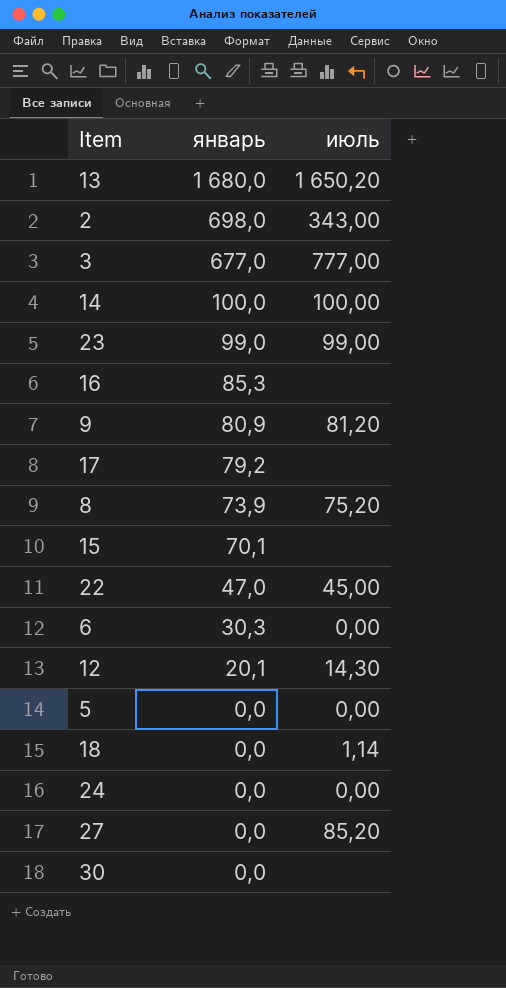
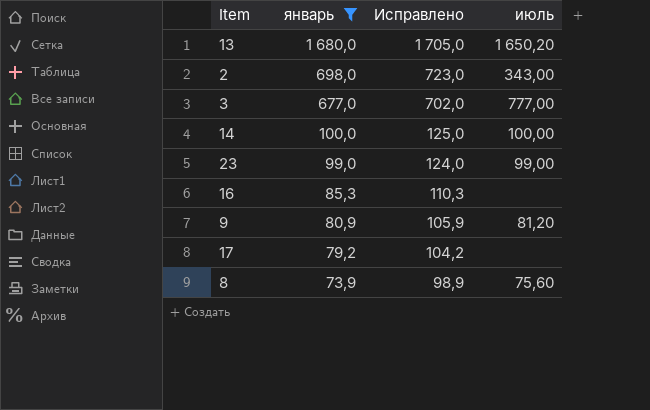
filter: none -> январь >= 73,9
column Исправлено | formula: none -> [январь] + 25
8 | июль: 75,20 -> 75,60

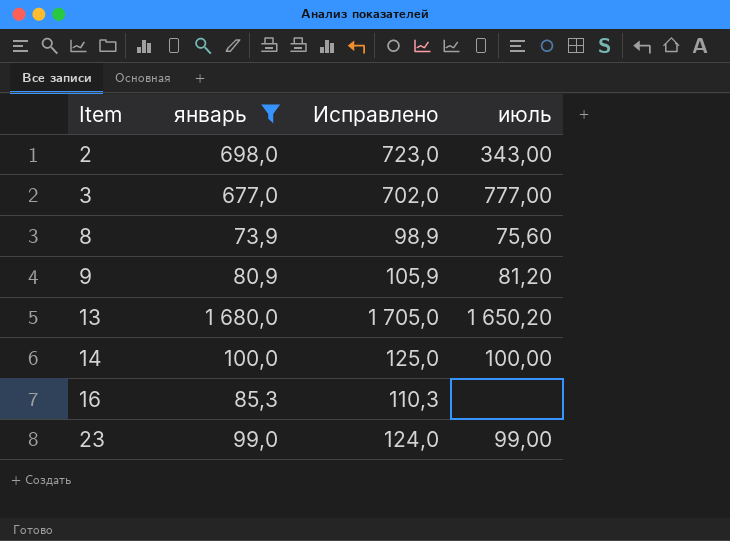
row order: январь descending -> Item ascending
row 17: 79,2 | 104,2 | none -> none

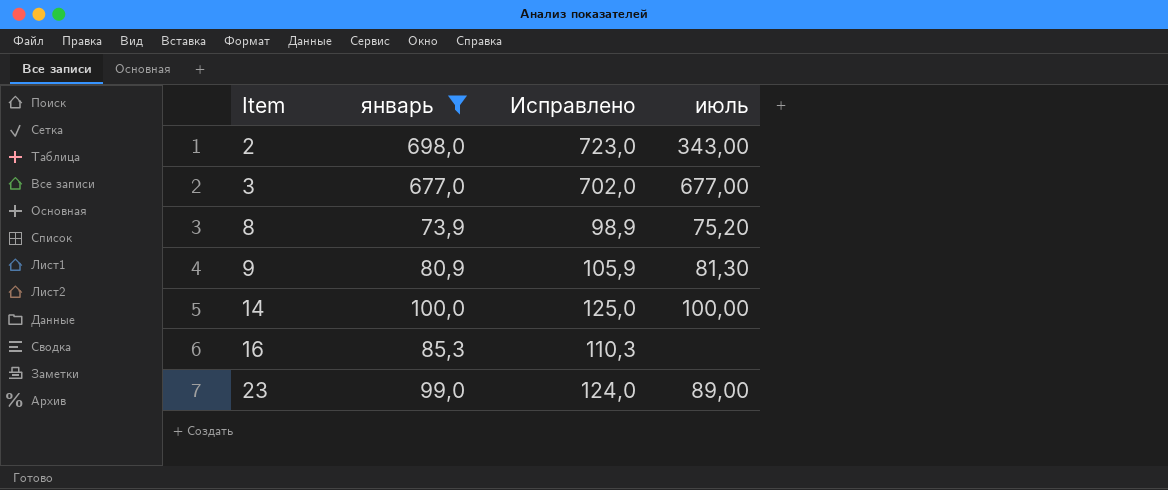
row 13: 1 680,0 | 1 705,0 | 1 650,20 -> none
3 | июль: 777,00 -> 677,00
8 | июль: 75,60 -> 75,20
9 | июль: 81,20 -> 81,30
23 | июль: 99,00 -> 89,00

